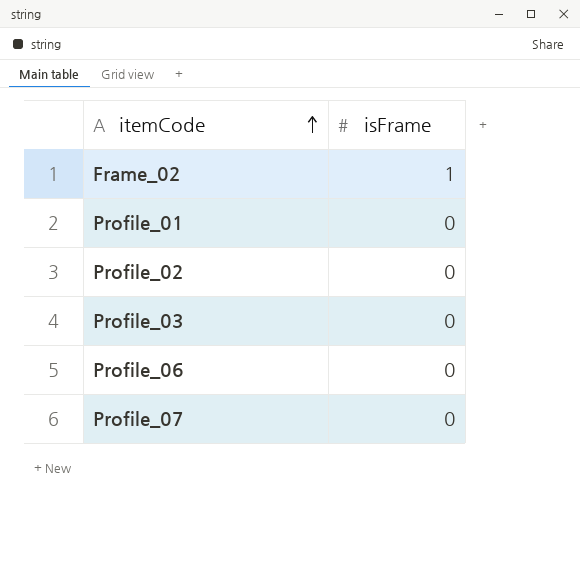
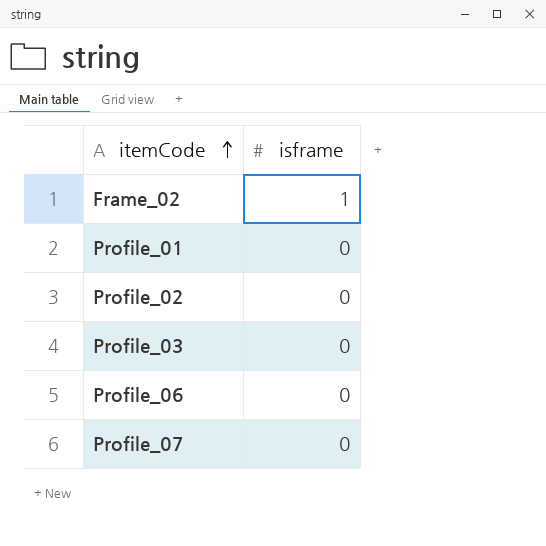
column name: isFrame -> isframe

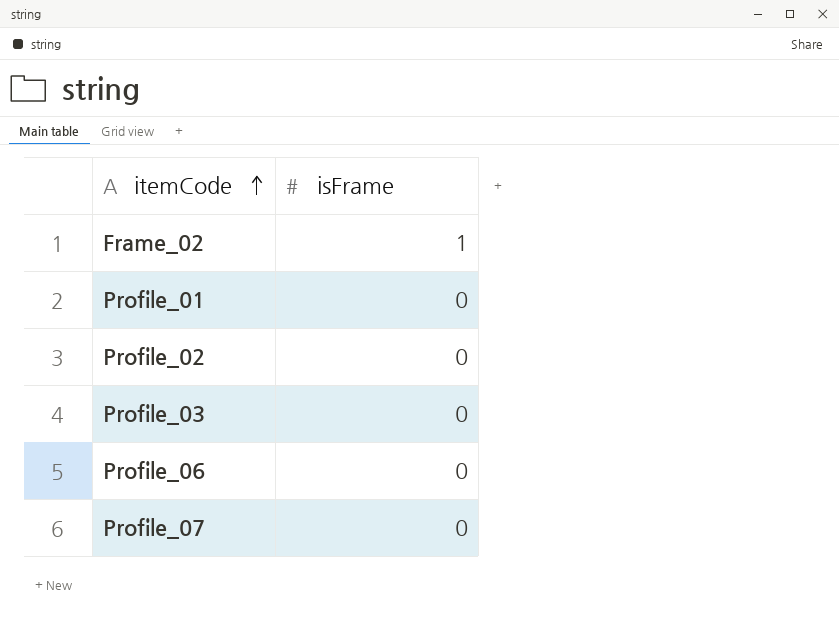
column name: isframe -> isFrame

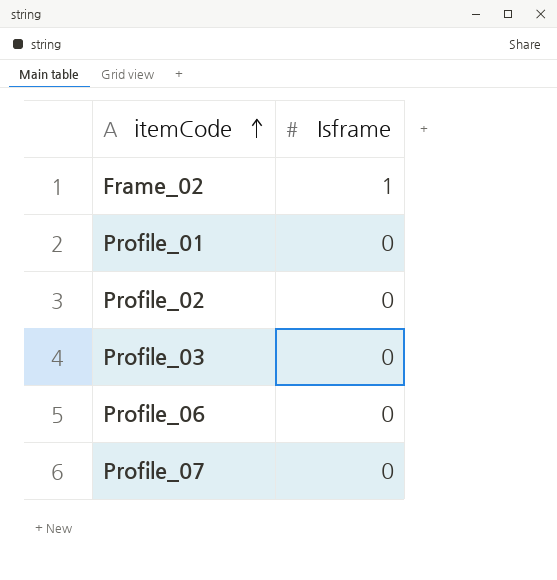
column name: isFrame -> Isframe

